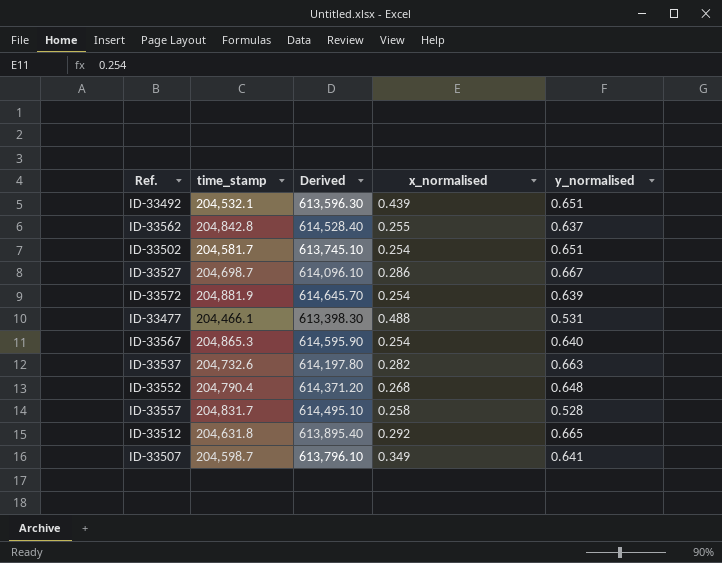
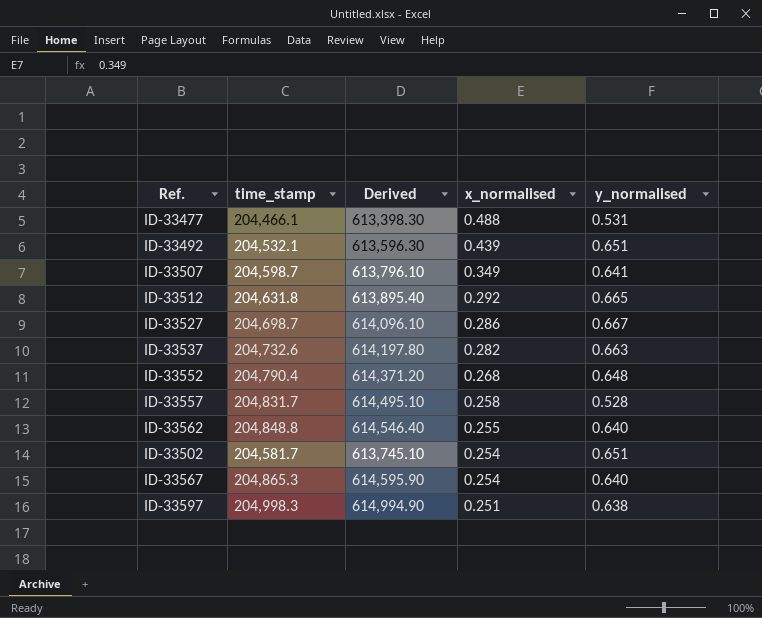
row order: none -> x_normalised descending
row ID-33572: 204,881.9 | 614,645.70 | 0.254 | 0.639 -> none
ID-33562 | time_stamp: 204,842.8 -> 204,848.8
ID-33562 | Derived: 614,528.40 -> 614,546.40
ID-33562 | y_normalised: 0.637 -> 0.640
row ID-33597: none -> 204,998.3 | 614,994.90 | 0.251 | 0.638

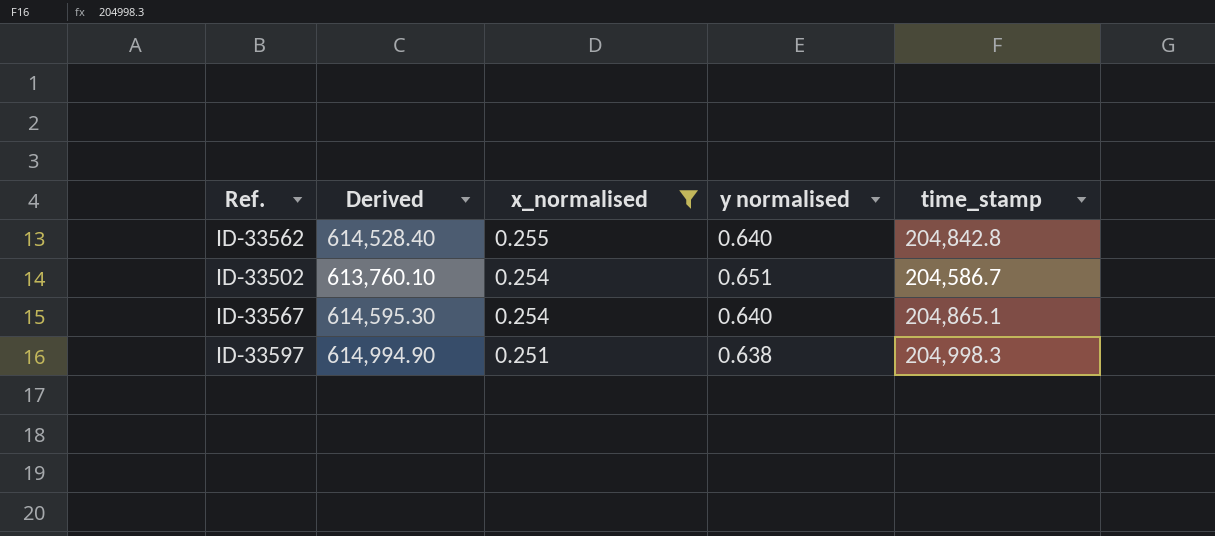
filter: none -> x_normalised <= 0.255
column name: y_normalised -> y normalised
column time_stamp | position: 2 -> 5
ID-33562 | Derived: 614,546.40 -> 614,528.40
ID-33562 | time_stamp: 204,848.8 -> 204,842.8
ID-33502 | Derived: 613,745.10 -> 613,760.10
ID-33502 | time_stamp: 204,581.7 -> 204,586.7
ID-33567 | Derived: 614,595.90 -> 614,595.30
ID-33567 | time_stamp: 204,865.3 -> 204,865.1

